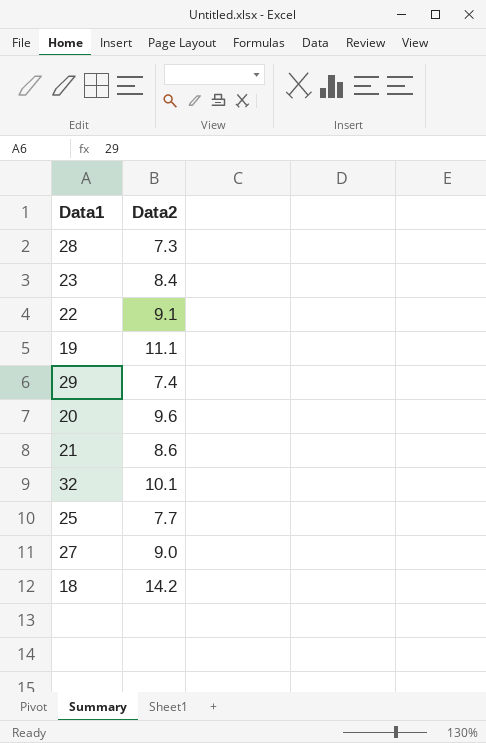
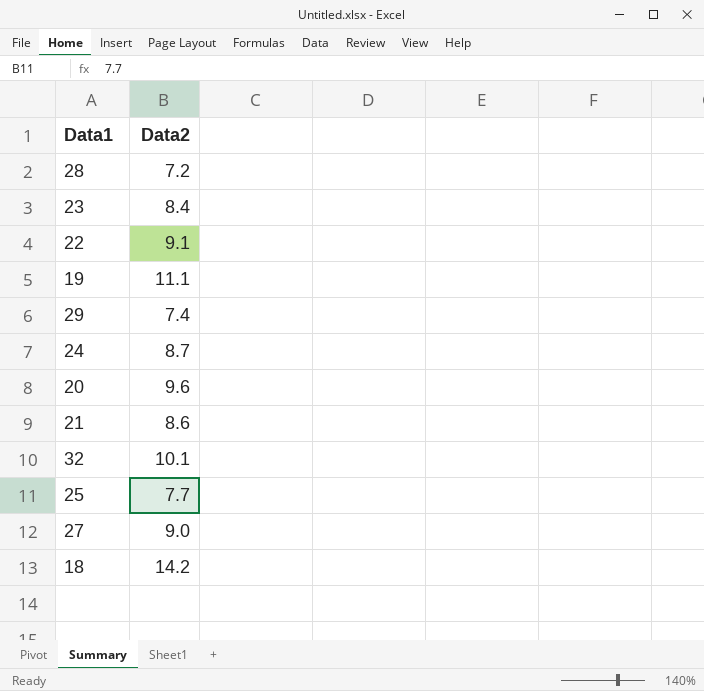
28 | Data2: 7.3 -> 7.2
row 24: none -> 8.7

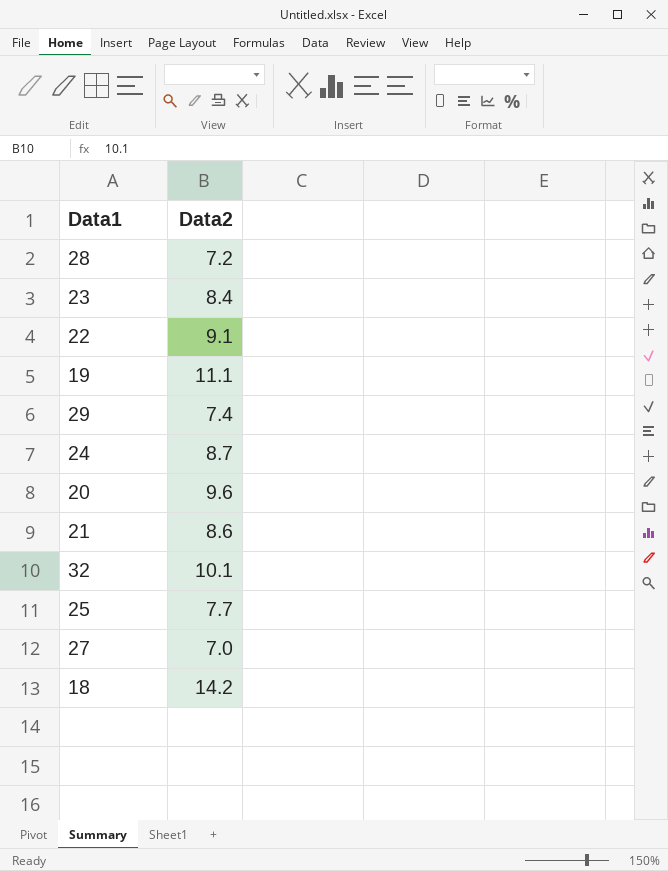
27 | Data2: 9.0 -> 7.0

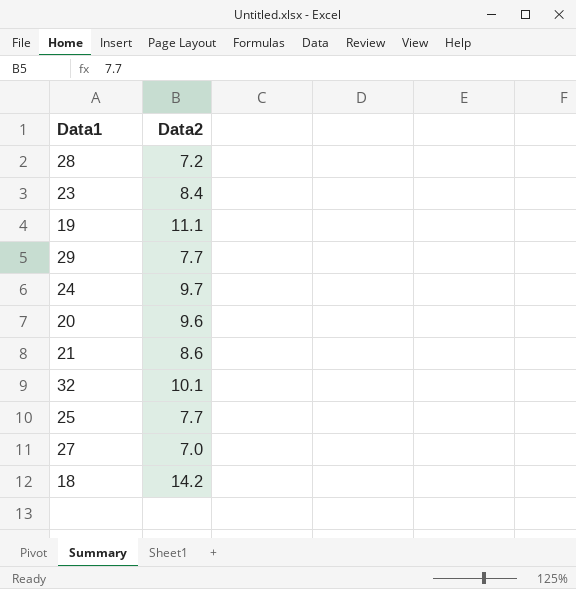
row 22: 9.1 -> none
29 | Data2: 7.4 -> 7.7
24 | Data2: 8.7 -> 9.7

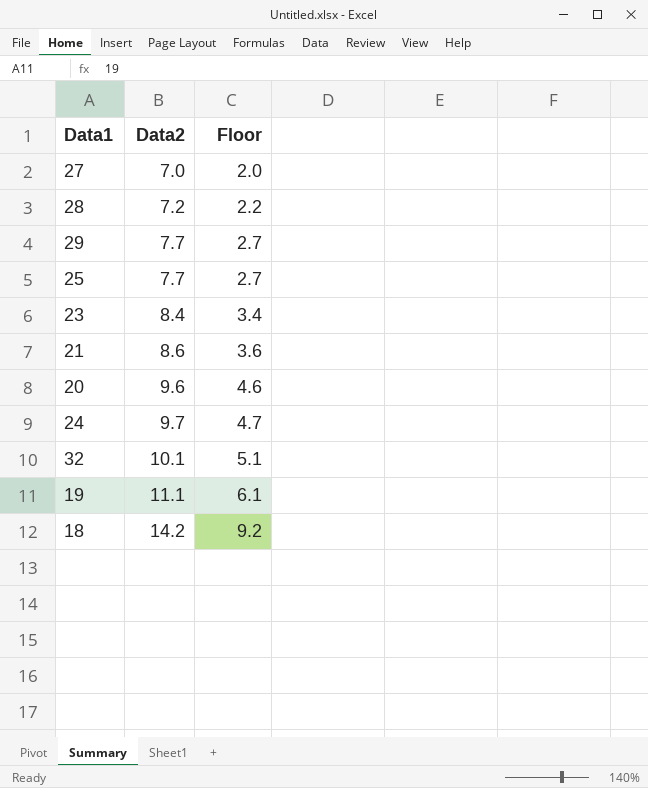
row order: none -> Data2 ascending
column Floor | formula: none -> [Data2] - 5

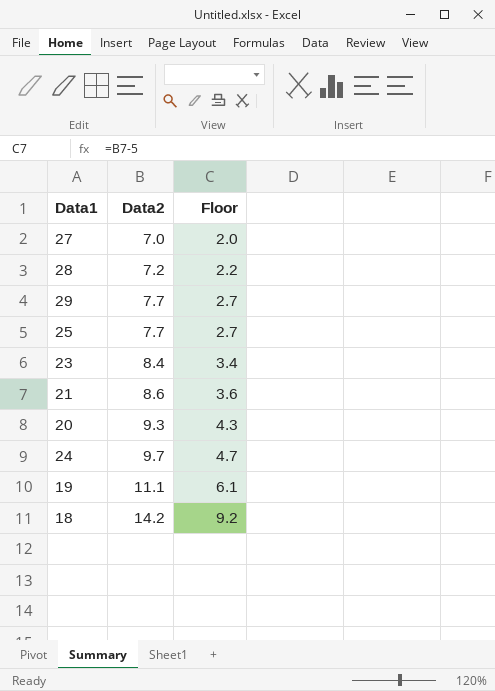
row 32: 10.1 | 5.1 -> none
20 | Data2: 9.6 -> 9.3
20 | Floor: 4.6 -> 4.3

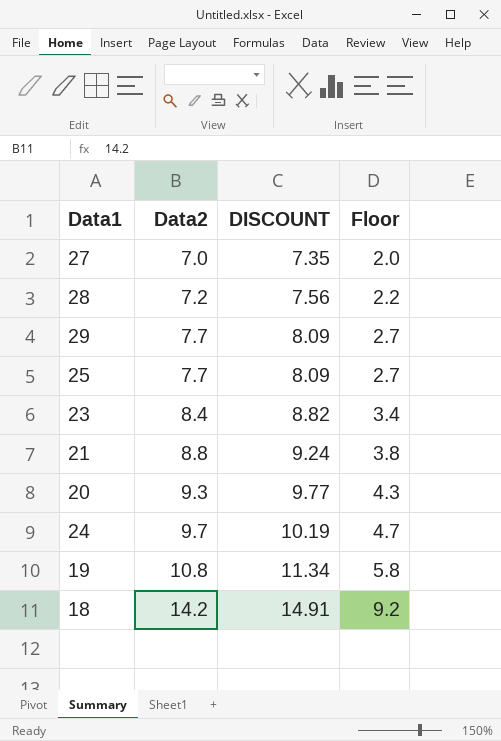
column DISCOUNT | formula: none -> [Data2] * 1.05
21 | Data2: 8.6 -> 8.8
21 | Floor: 3.6 -> 3.8
19 | Data2: 11.1 -> 10.8
19 | Floor: 6.1 -> 5.8

